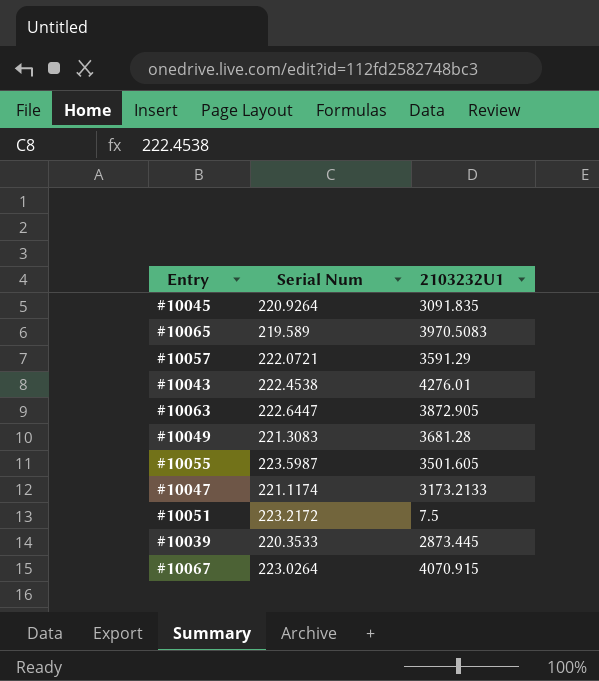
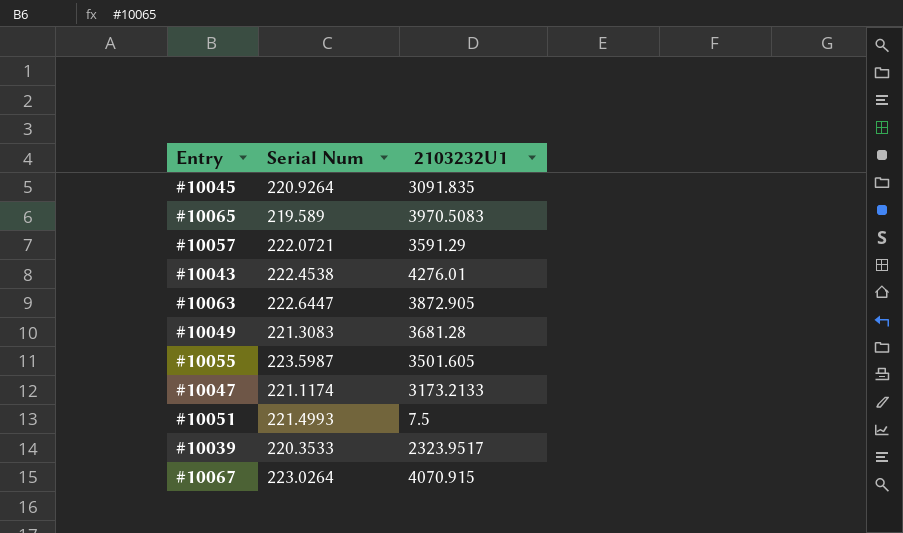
#10051 | Serial Num: 223.2172 -> 221.4993
#10039 | 2103232U1: 2873.445 -> 2323.9517

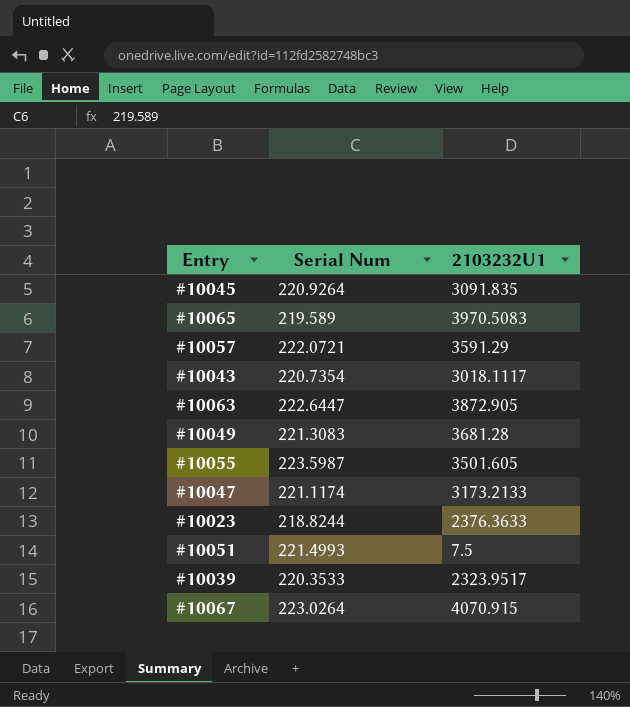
#10043 | Serial Num: 222.4538 -> 220.7354
#10043 | 2103232U1: 4276.01 -> 3018.1117
row #10023: none -> 218.8244 | 2376.3633

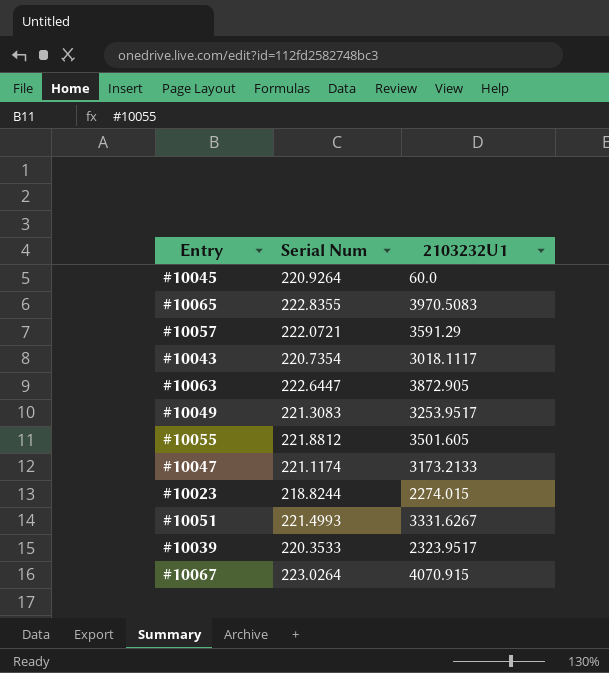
#10045 | 2103232U1: 3091.835 -> 60.0
#10065 | Serial Num: 219.589 -> 222.8355
#10049 | 2103232U1: 3681.28 -> 3253.9517
#10055 | Serial Num: 223.5987 -> 221.8812
#10023 | 2103232U1: 2376.3633 -> 2274.015
#10051 | 2103232U1: 7.5 -> 3331.6267

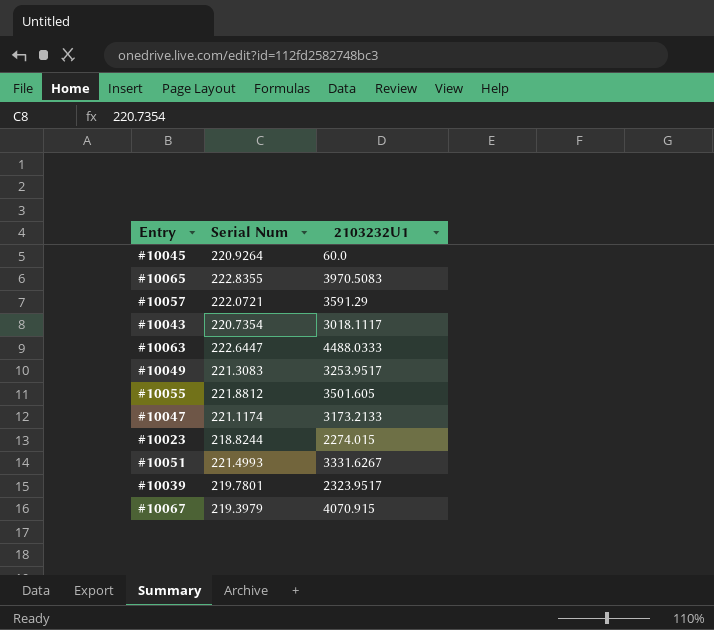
#10063 | 2103232U1: 3872.905 -> 4488.0333
#10039 | Serial Num: 220.3533 -> 219.7801
#10067 | Serial Num: 223.0264 -> 219.3979

